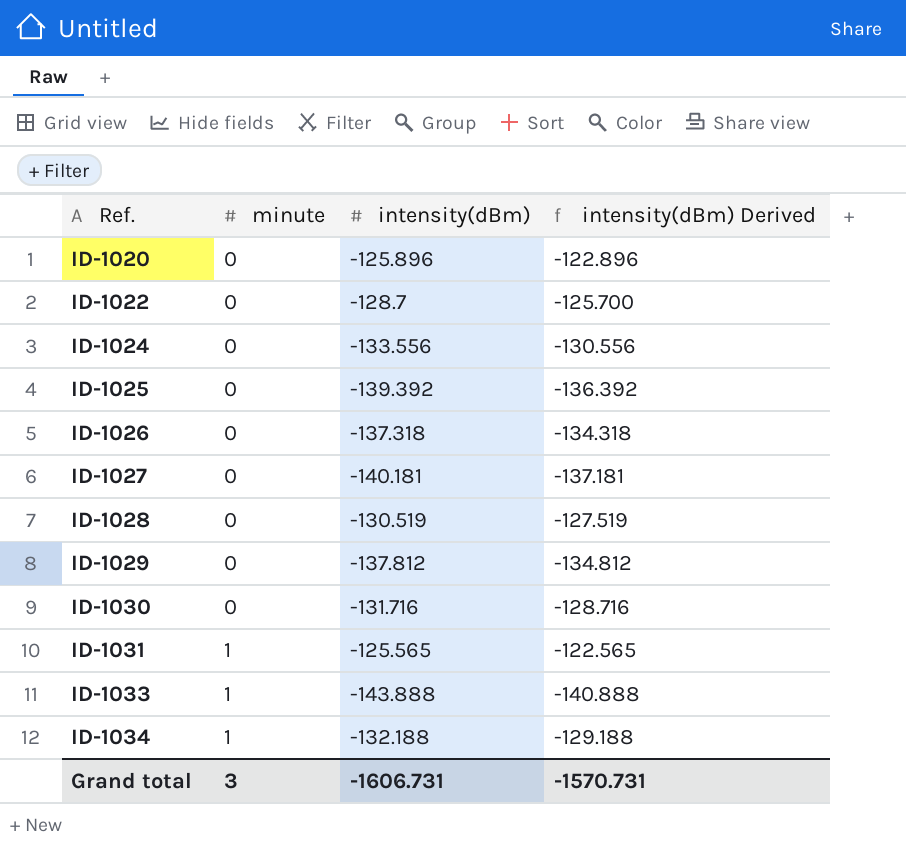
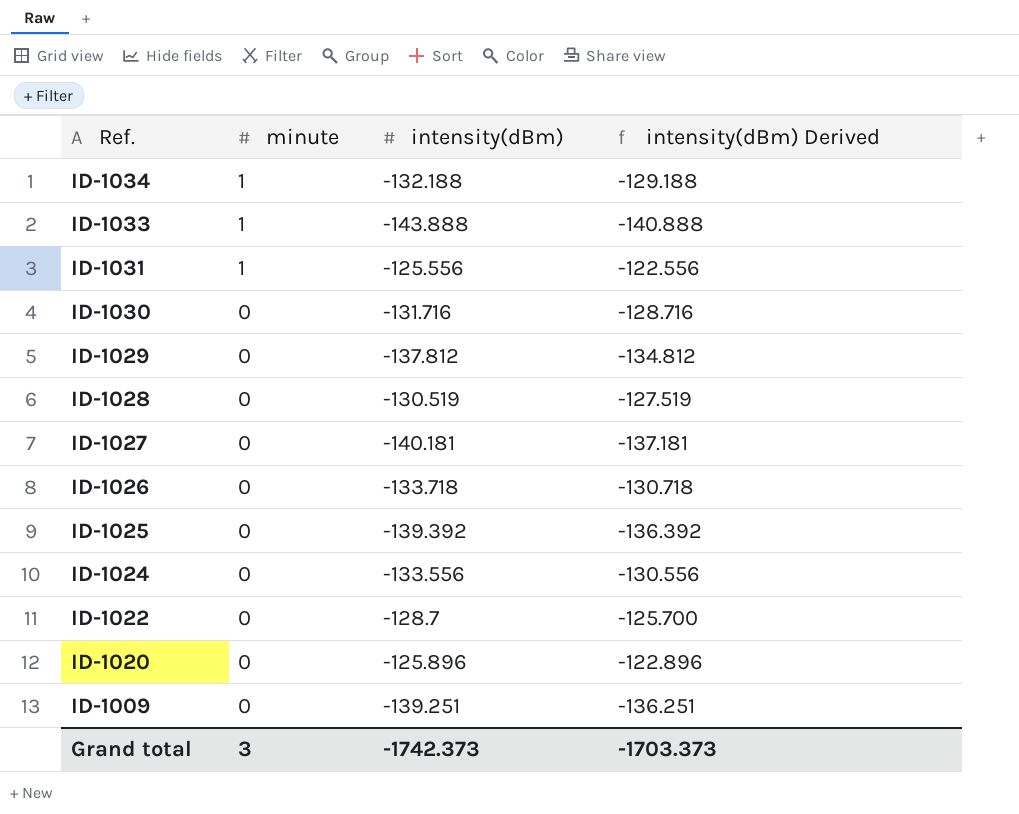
row order: Ref. ascending -> Ref. descending
ID-1031 | intensity(dBm): -125.565 -> -125.556
ID-1031 | intensity(dBm) Derived: -122.565 -> -122.556
ID-1026 | intensity(dBm): -137.318 -> -133.718
ID-1026 | intensity(dBm) Derived: -134.318 -> -130.718
row ID-1009: none -> 0 | -139.251 | -136.251
Grand total | intensity(dBm): -1606.731 -> -1742.373
Grand total | intensity(dBm) Derived: -1570.731 -> -1703.373

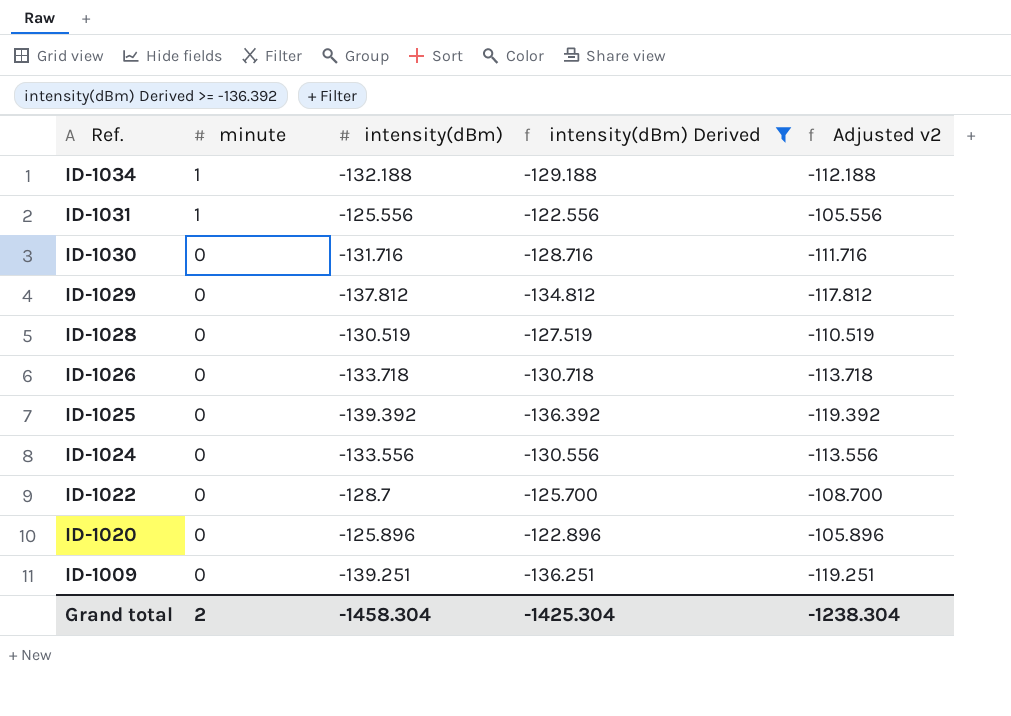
filter: none -> intensity(dBm) Derived >= -136.392
column Adjusted v2 | formula: none -> [intensity(dBm)] + 20
Grand total | minute: 3 -> 2
Grand total | intensity(dBm): -1742.373 -> -1458.304
Grand total | intensity(dBm) Derived: -1703.373 -> -1425.304

